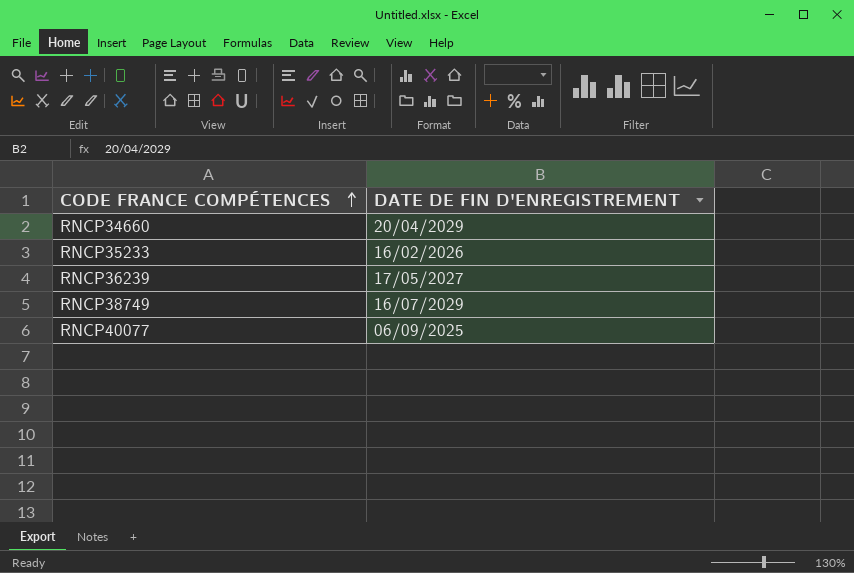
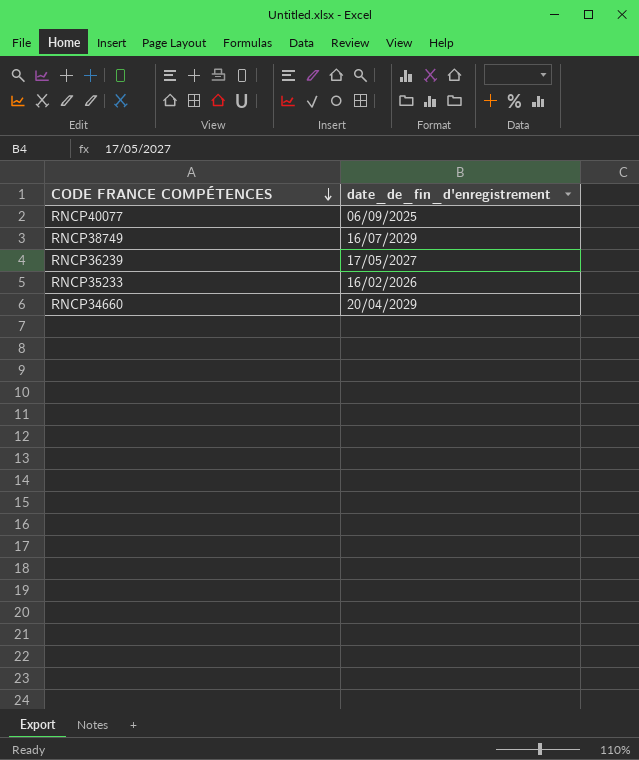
row order: CODE FRANCE COMPÉTENCES ascending -> CODE FRANCE COMPÉTENCES descending
column name: DATE DE FIN D'ENREGISTREMENT -> date_de_fin_d'enregistrement

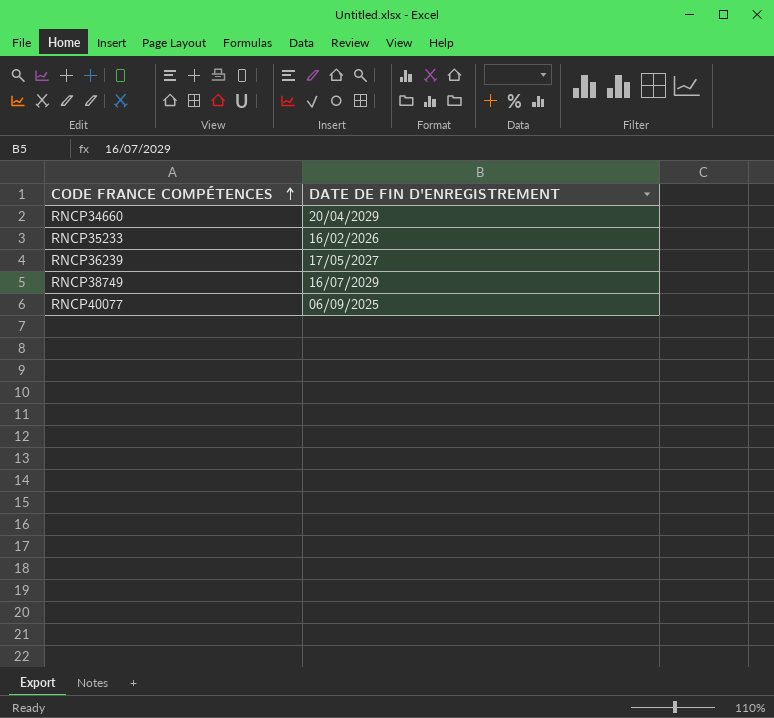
row order: CODE FRANCE COMPÉTENCES descending -> CODE FRANCE COMPÉTENCES ascending
column name: date_de_fin_d'enregistrement -> DATE DE FIN D'ENREGISTREMENT

